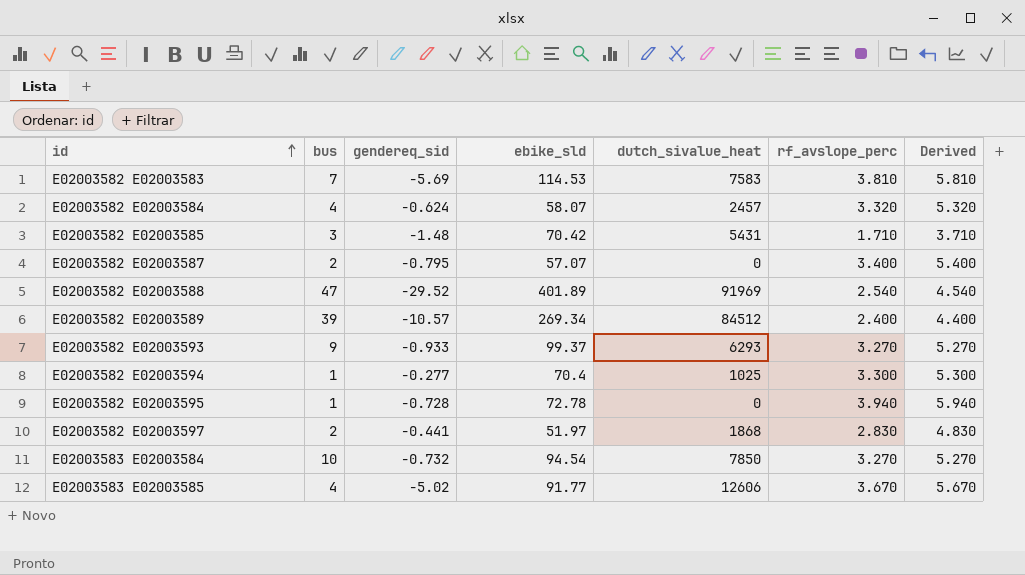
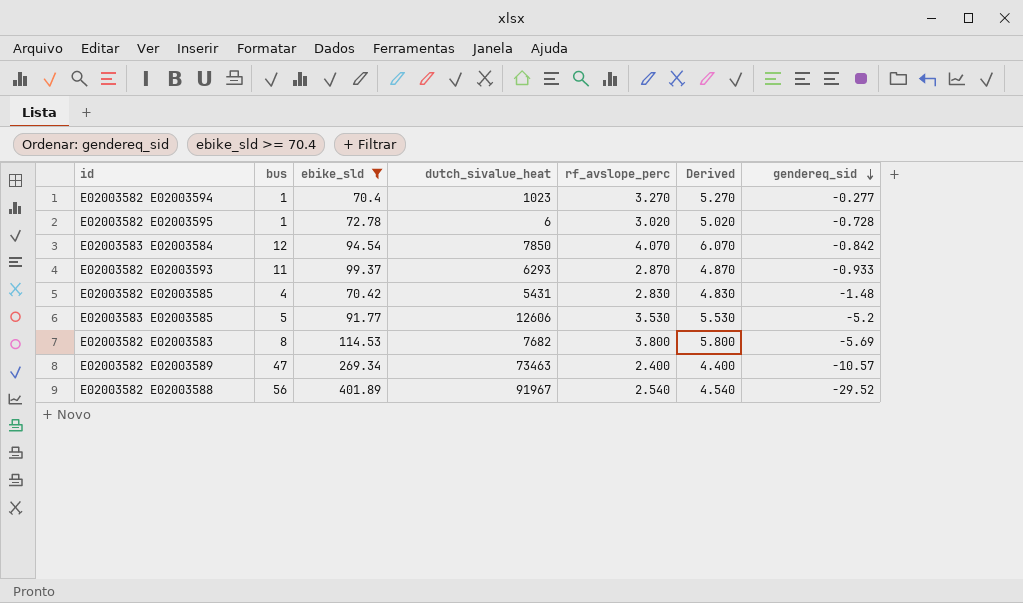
filter: none -> ebike_sld >= 70.4
row order: id ascending -> gendereq_sid descending
column gendereq_sid | position: 3 -> 7
E02003582 E02003594 | dutch_sivalue_heat: 1025 -> 1023
E02003582 E02003594 | rf_avslope_perc: 3.300 -> 3.270
E02003582 E02003594 | Derived: 5.300 -> 5.270
E02003582 E02003595 | dutch_sivalue_heat: 0 -> 6
E02003582 E02003595 | rf_avslope_perc: 3.940 -> 3.020
E02003582 E02003595 | Derived: 5.940 -> 5.020
E02003583 E02003584 | bus: 10 -> 12
E02003583 E02003584 | rf_avslope_perc: 3.270 -> 4.070
E02003583 E02003584 | Derived: 5.270 -> 6.070
E02003583 E02003584 | gendereq_sid: -0.732 -> -0.842
E02003582 E02003593 | bus: 9 -> 11
E02003582 E02003593 | rf_avslope_perc: 3.270 -> 2.870
E02003582 E02003593 | Derived: 5.270 -> 4.870
E02003582 E02003585 | bus: 3 -> 4
E02003582 E02003585 | rf_avslope_perc: 1.710 -> 2.830
E02003582 E02003585 | Derived: 3.710 -> 4.830
E02003583 E02003585 | bus: 4 -> 5
E02003583 E02003585 | rf_avslope_perc: 3.670 -> 3.530
E02003583 E02003585 | Derived: 5.670 -> 5.530
E02003583 E02003585 | gendereq_sid: -5.02 -> -5.2
E02003582 E02003583 | bus: 7 -> 8
E02003582 E02003583 | dutch_sivalue_heat: 7583 -> 7682
E02003582 E02003583 | rf_avslope_perc: 3.810 -> 3.800
E02003582 E02003583 | Derived: 5.810 -> 5.800
E02003582 E02003589 | bus: 39 -> 47
E02003582 E02003589 | dutch_sivalue_heat: 84512 -> 73463
E02003582 E02003588 | bus: 47 -> 56
E02003582 E02003588 | dutch_sivalue_heat: 91969 -> 91967

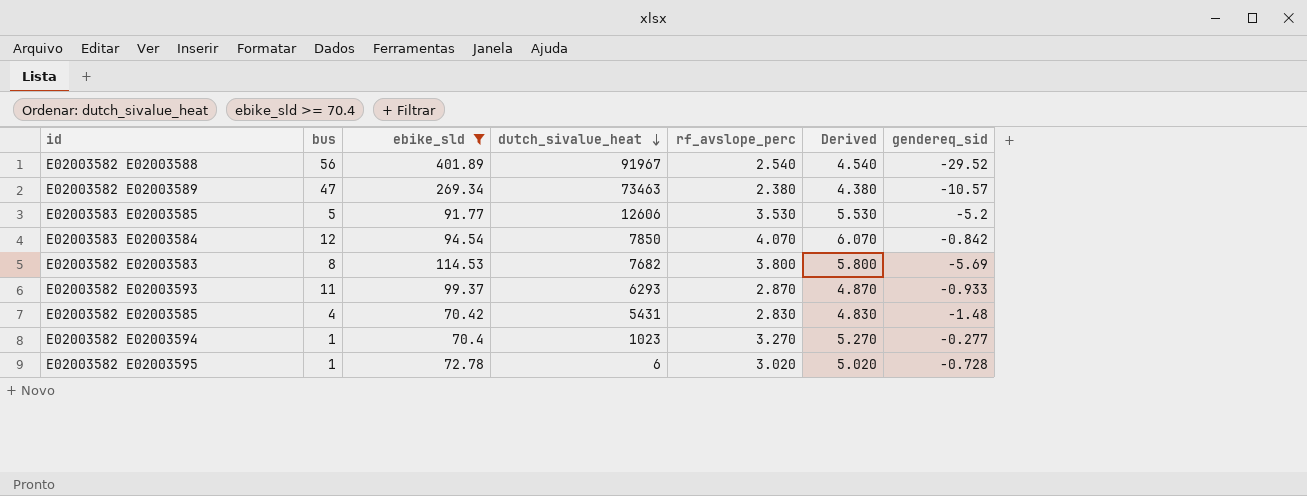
row order: gendereq_sid descending -> dutch_sivalue_heat descending
E02003582 E02003589 | rf_avslope_perc: 2.400 -> 2.380
E02003582 E02003589 | Derived: 4.400 -> 4.380

